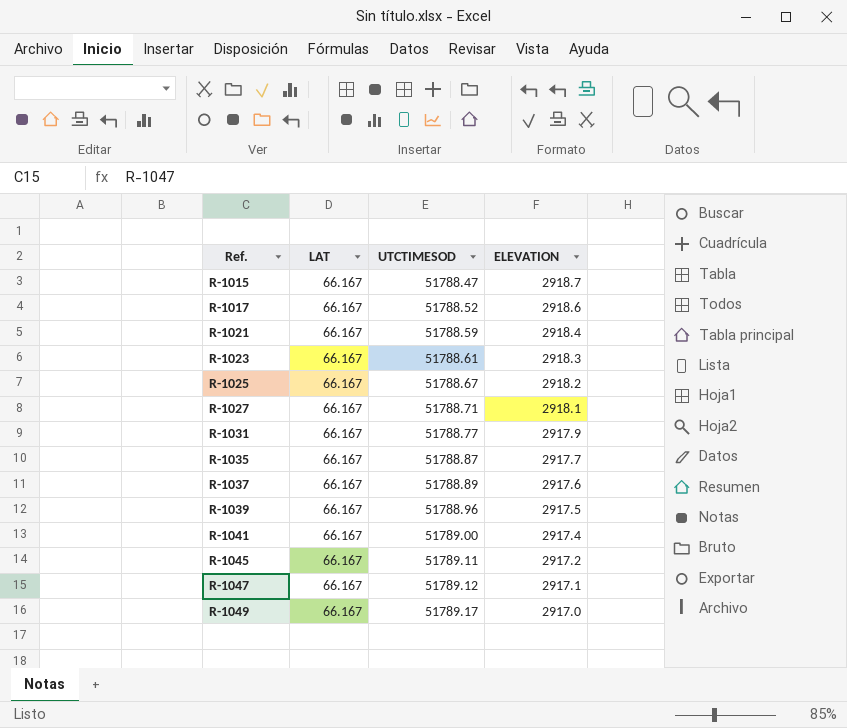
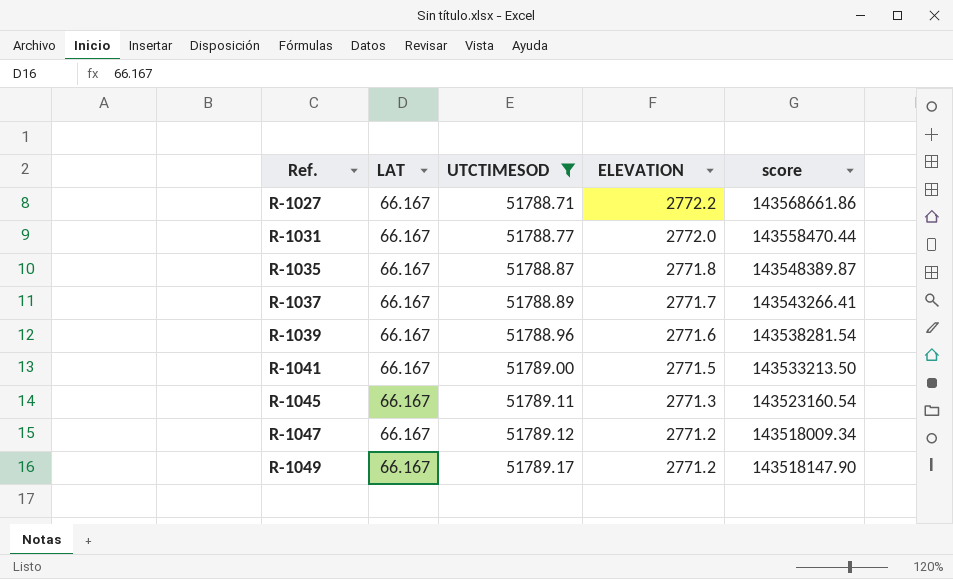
filter: none -> UTCTIMESOD >= 51788.71
column score | formula: none -> [UTCTIMESOD] * [ELEVATION]
R-1027 | ELEVATION: 2918.1 -> 2772.2
R-1031 | ELEVATION: 2917.9 -> 2772.0
R-1035 | ELEVATION: 2917.7 -> 2771.8
R-1037 | ELEVATION: 2917.6 -> 2771.7
R-1039 | ELEVATION: 2917.5 -> 2771.6
R-1041 | ELEVATION: 2917.4 -> 2771.5
R-1045 | ELEVATION: 2917.2 -> 2771.3
R-1047 | ELEVATION: 2917.1 -> 2771.2
R-1049 | ELEVATION: 2917.0 -> 2771.2

